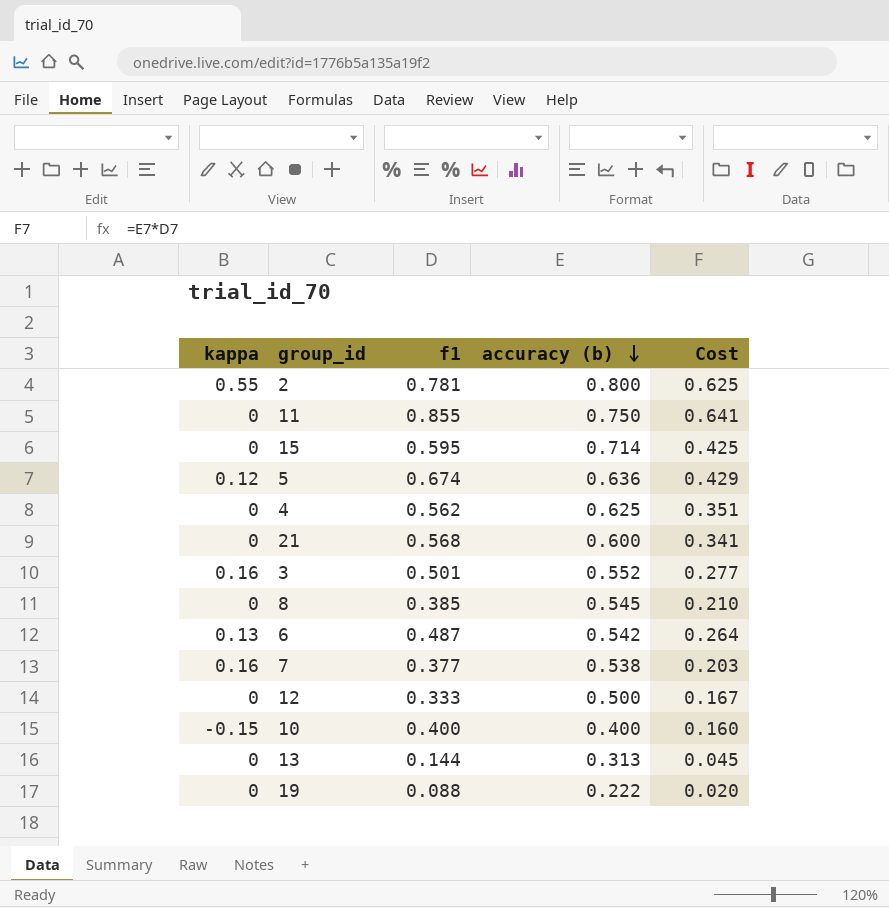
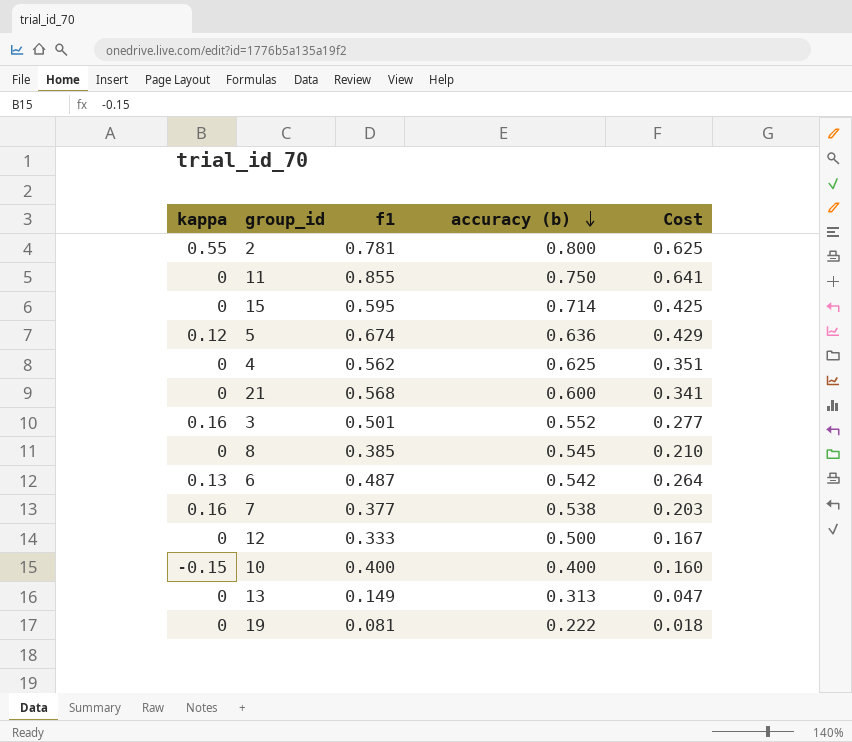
13 | f1: 0.144 -> 0.149
13 | Cost: 0.045 -> 0.047
19 | f1: 0.088 -> 0.081
19 | Cost: 0.020 -> 0.018

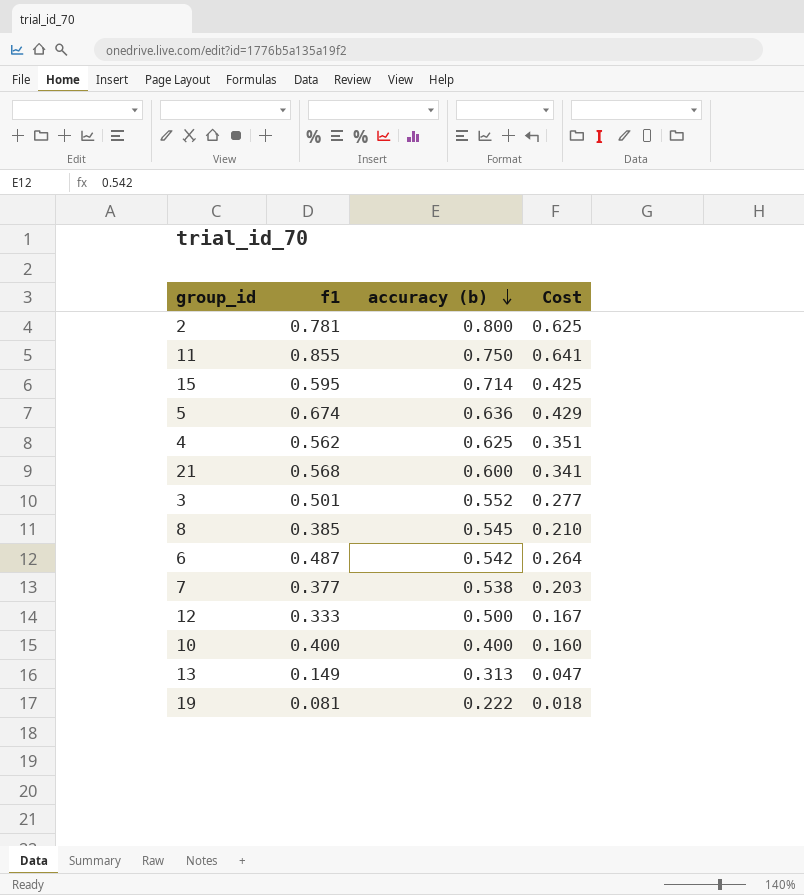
column kappa | position: 1 -> none

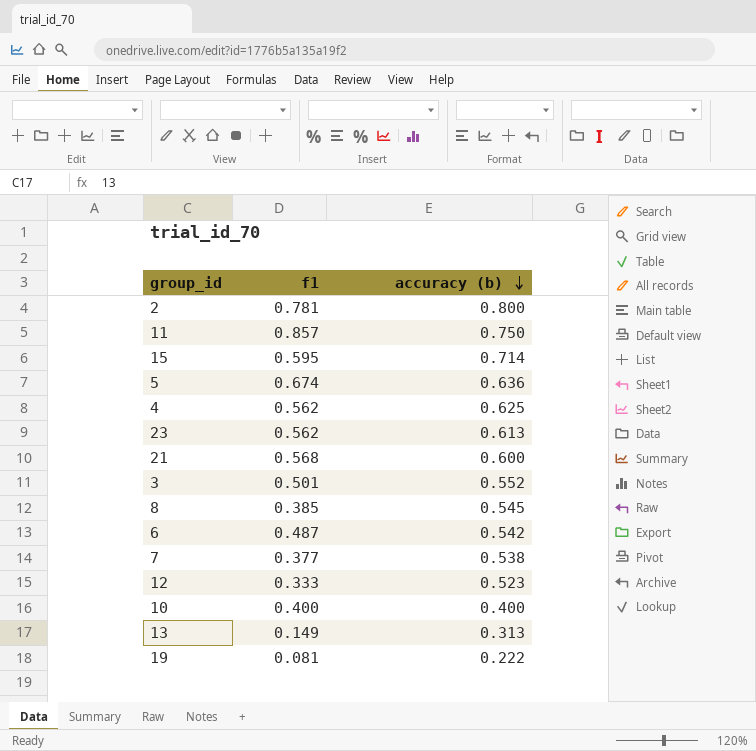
column Cost | formula: [f1] * [accuracy (b)] -> none
11 | f1: 0.855 -> 0.857
row 23: none -> 0.562 | 0.613
12 | accuracy (b): 0.500 -> 0.523

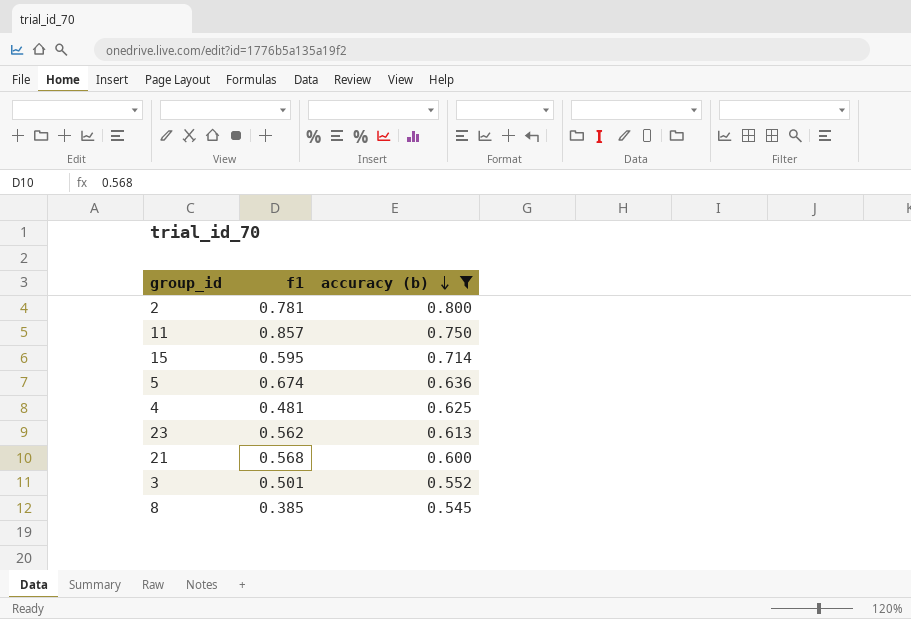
filter: none -> accuracy (b) >= 0.545
4 | f1: 0.562 -> 0.481

